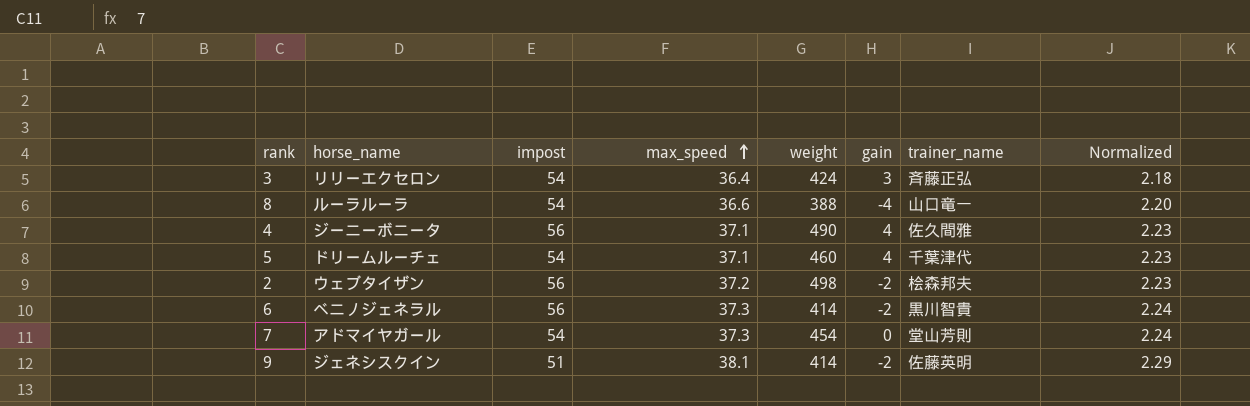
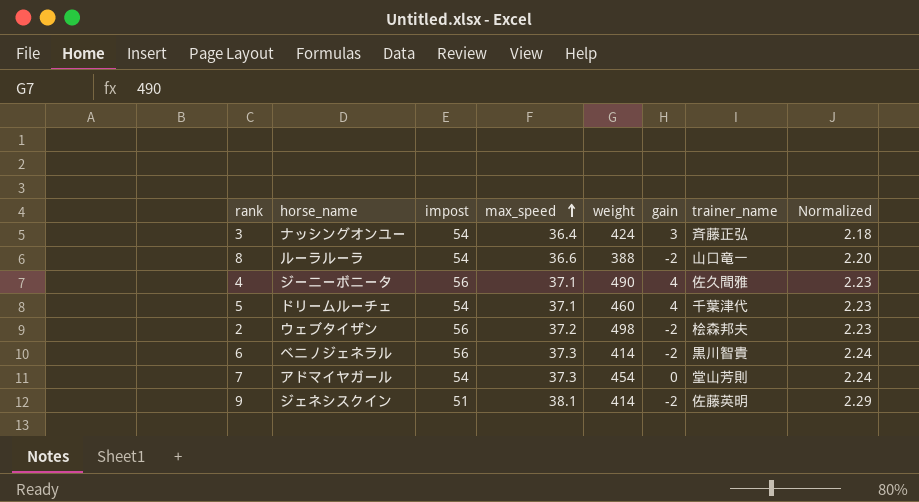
3 | horse_name: リリーエクセロン -> ナッシングオンユー
8 | gain: -4 -> -2

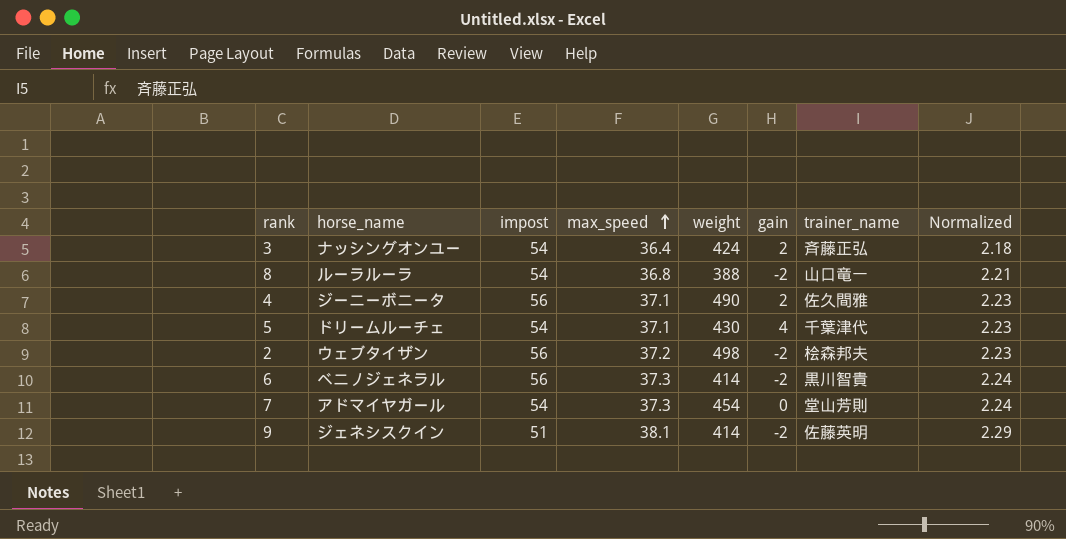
3 | gain: 3 -> 2
8 | max_speed: 36.6 -> 36.8
8 | Normalized: 2.20 -> 2.21
4 | gain: 4 -> 2
5 | weight: 460 -> 430

